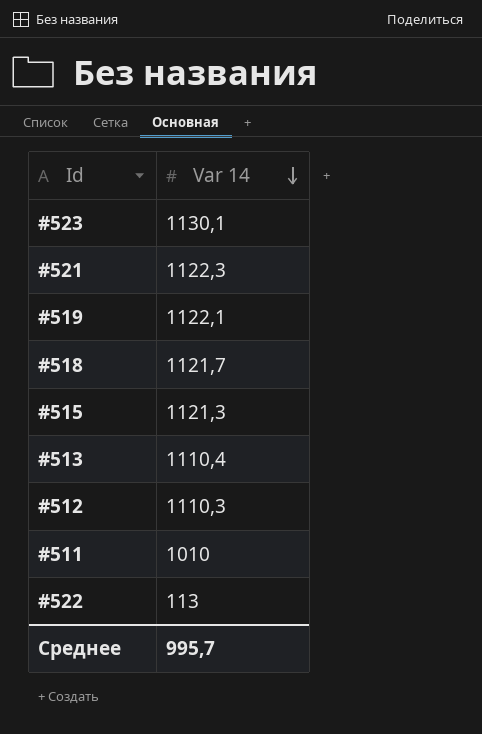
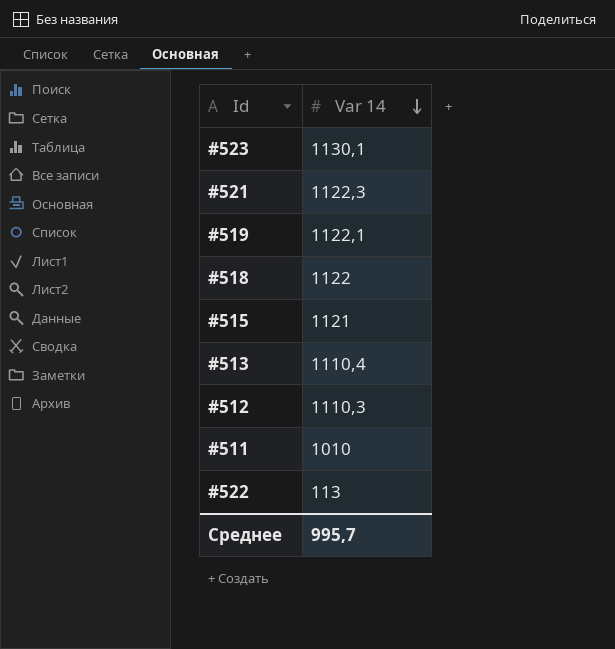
#518 | Var 14: 1121,7 -> 1122
#515 | Var 14: 1121,3 -> 1121

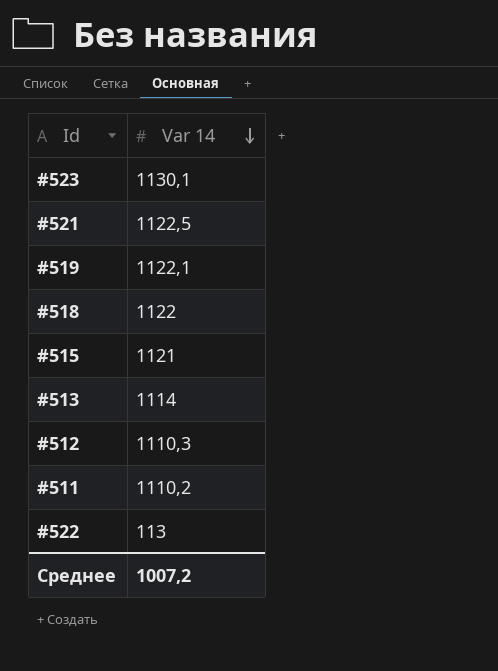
#521 | Var 14: 1122,3 -> 1122,5
#513 | Var 14: 1110,4 -> 1114
#511 | Var 14: 1010 -> 1110,2
Среднее | Var 14: 995,7 -> 1007,2

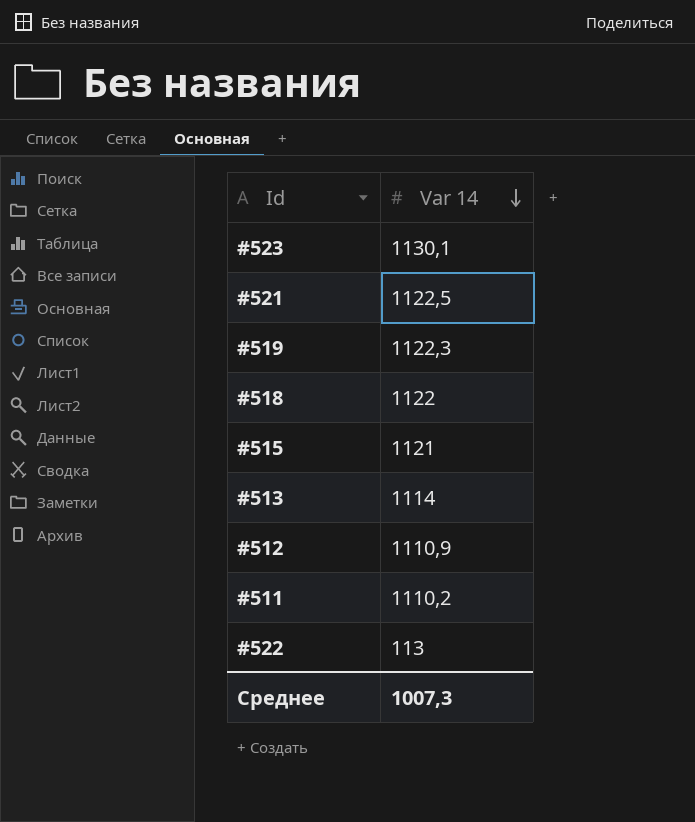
#519 | Var 14: 1122,1 -> 1122,3
#512 | Var 14: 1110,3 -> 1110,9
Среднее | Var 14: 1007,2 -> 1007,3

